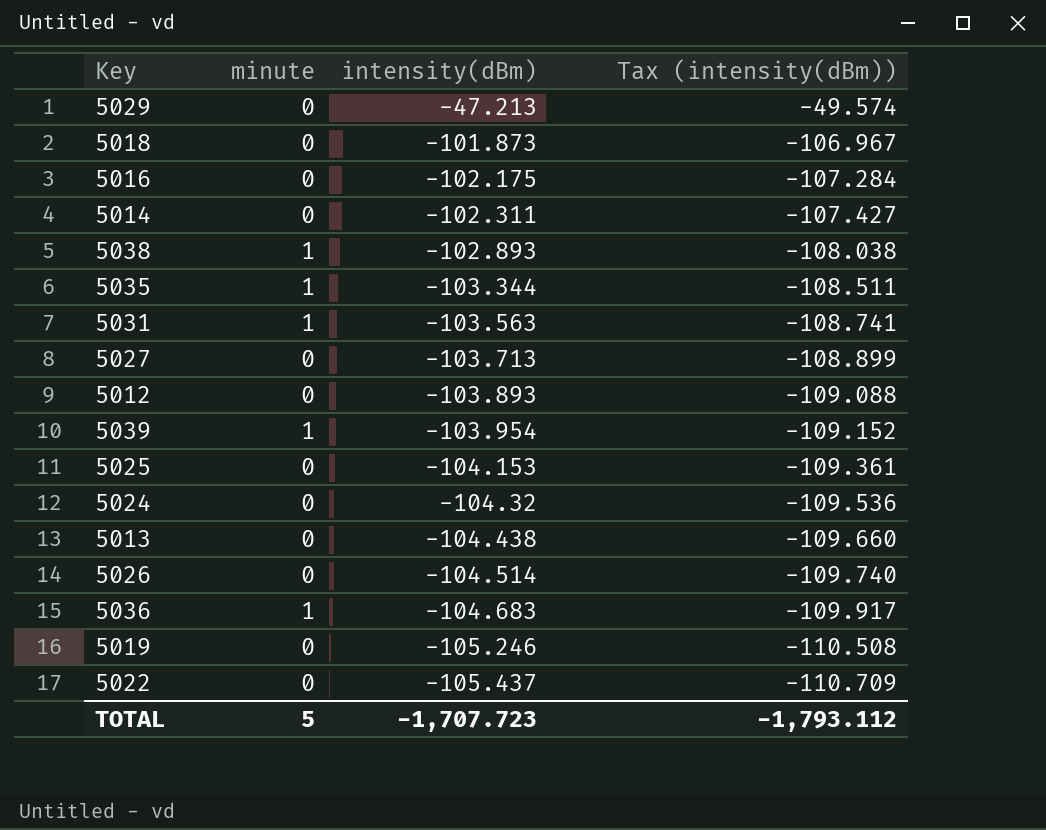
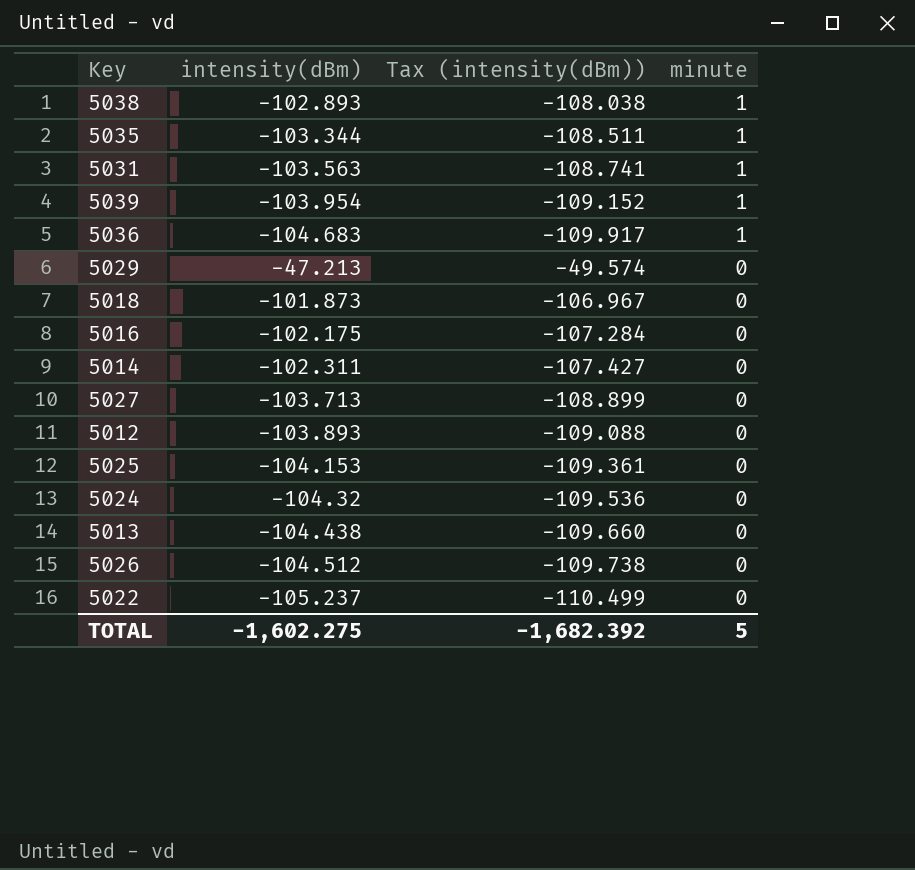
row order: intensity(dBm) descending -> minute descending
column minute | position: 2 -> 4
row 5019: 0 | -105.246 | -110.508 -> none
5026 | intensity(dBm): -104.514 -> -104.512
5026 | Tax (intensity(dBm)): -109.740 -> -109.738
5022 | intensity(dBm): -105.437 -> -105.237
5022 | Tax (intensity(dBm)): -110.709 -> -110.499
TOTAL | intensity(dBm): -1,707.723 -> -1,602.275
TOTAL | Tax (intensity(dBm)): -1,793.112 -> -1,682.392

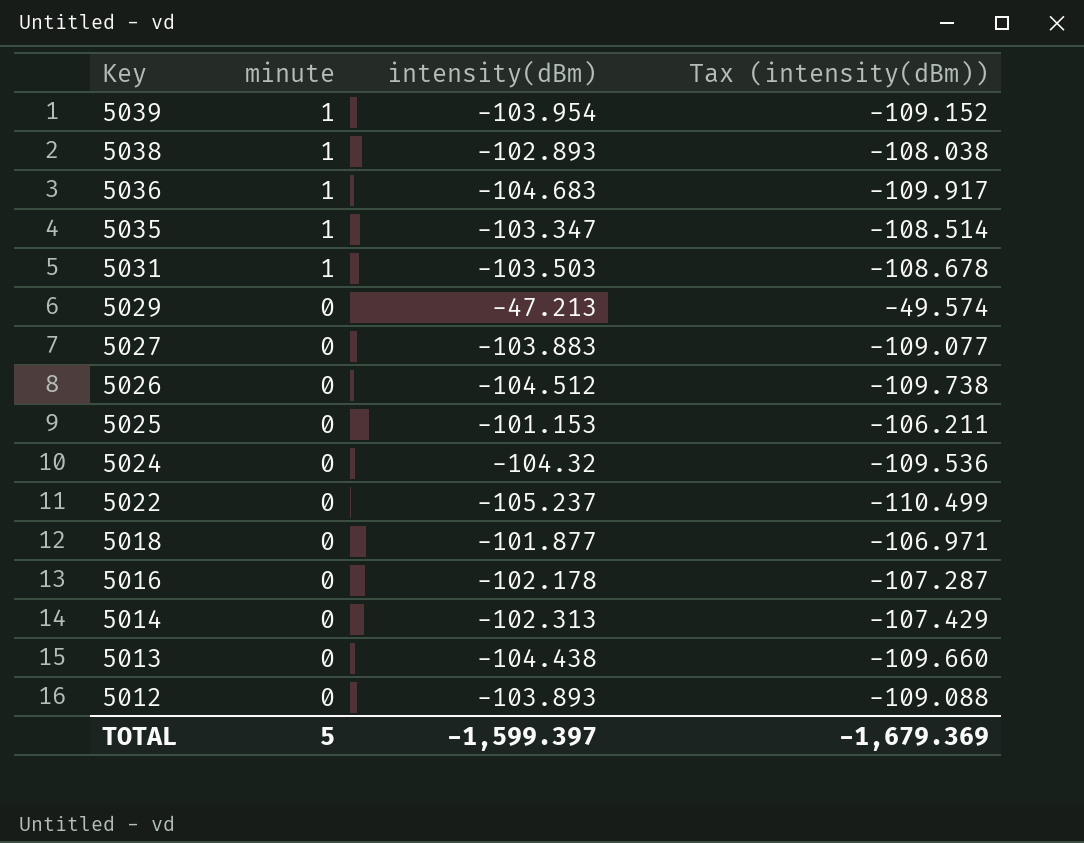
row order: minute descending -> Key descending
column minute | position: 4 -> 2
5035 | intensity(dBm): -103.344 -> -103.347
5035 | Tax (intensity(dBm)): -108.511 -> -108.514
5031 | intensity(dBm): -103.563 -> -103.503
5031 | Tax (intensity(dBm)): -108.741 -> -108.678
5027 | intensity(dBm): -103.713 -> -103.883
5027 | Tax (intensity(dBm)): -108.899 -> -109.077
5025 | intensity(dBm): -104.153 -> -101.153
5025 | Tax (intensity(dBm)): -109.361 -> -106.211
5018 | intensity(dBm): -101.873 -> -101.877
5018 | Tax (intensity(dBm)): -106.967 -> -106.971
5016 | intensity(dBm): -102.175 -> -102.178
5016 | Tax (intensity(dBm)): -107.284 -> -107.287
5014 | intensity(dBm): -102.311 -> -102.313
5014 | Tax (intensity(dBm)): -107.427 -> -107.429
TOTAL | intensity(dBm): -1,602.275 -> -1,599.397
TOTAL | Tax (intensity(dBm)): -1,682.392 -> -1,679.369

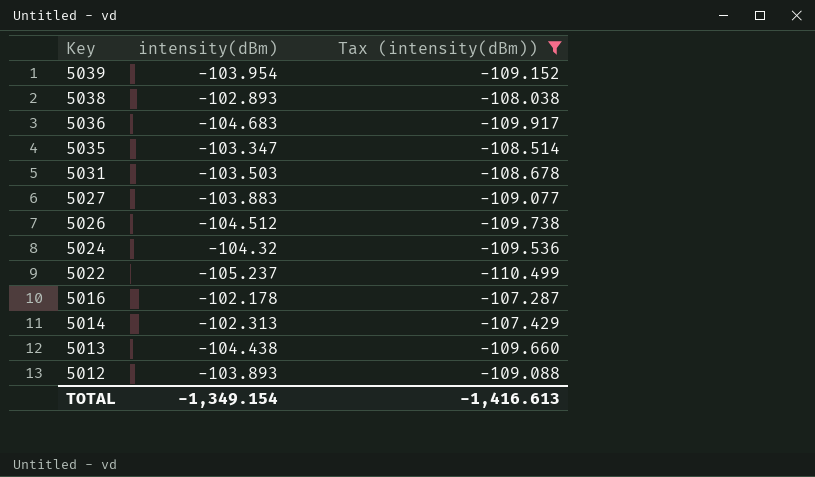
filter: none -> Tax (intensity(dBm)) <= -107.287
column minute | position: 2 -> none
TOTAL | intensity(dBm): -1,599.397 -> -1,349.154
TOTAL | Tax (intensity(dBm)): -1,679.369 -> -1,416.613

